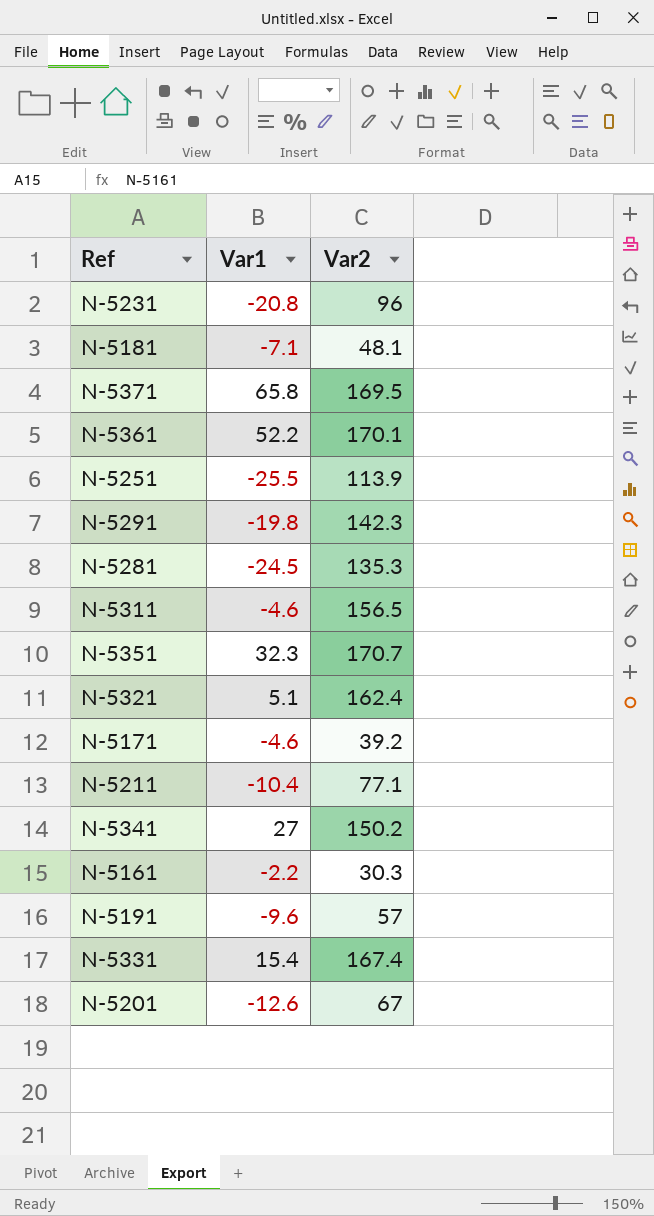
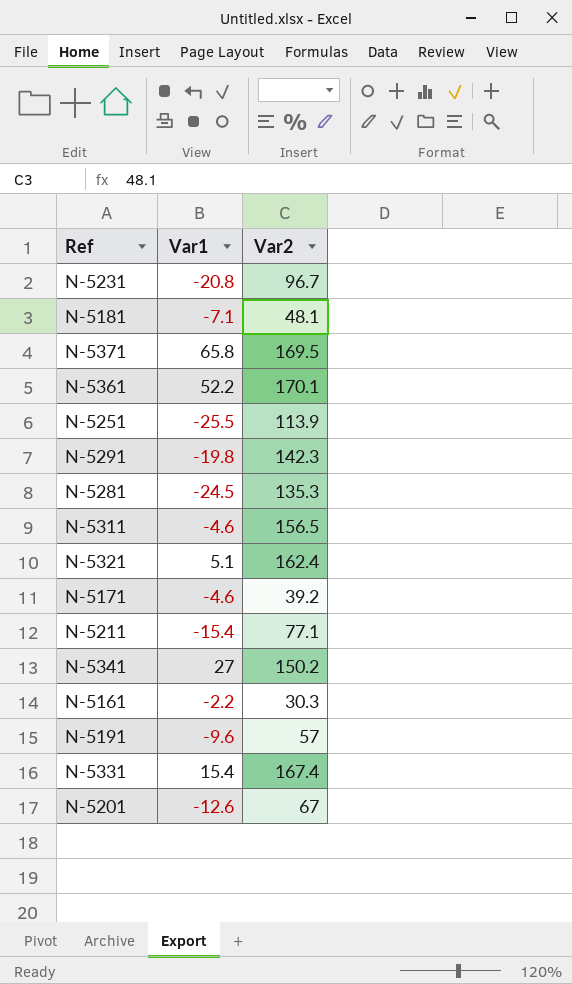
row N-5351: 32.3 | 170.7 -> none
N-5231 | Var2: 96 -> 96.7
N-5211 | Var1: -10.4 -> -15.4

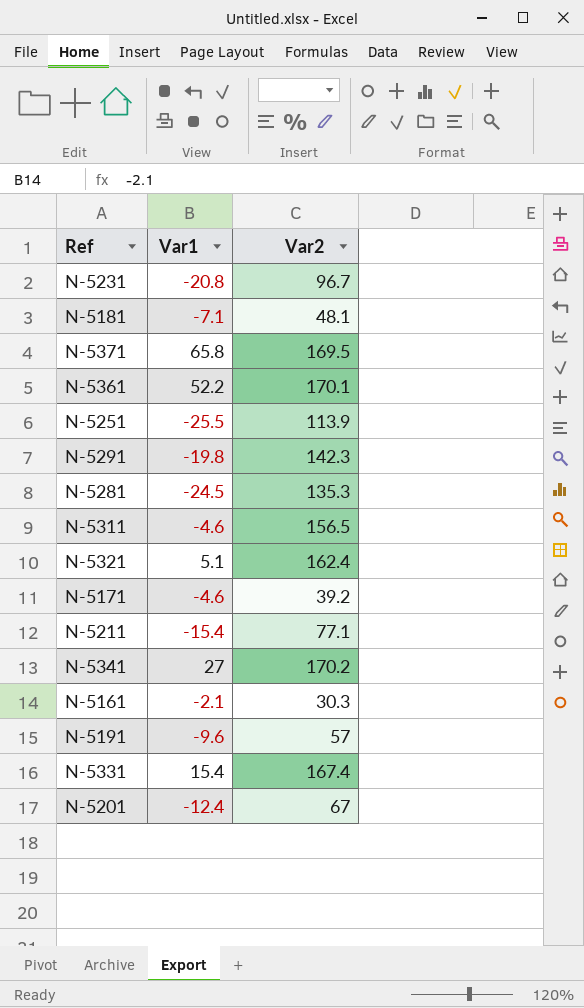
N-5341 | Var2: 150.2 -> 170.2
N-5161 | Var1: -2.2 -> -2.1
N-5201 | Var1: -12.6 -> -12.4

